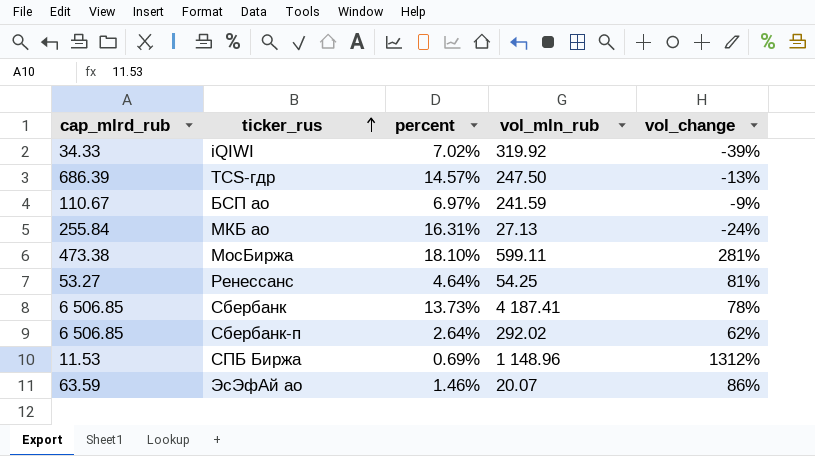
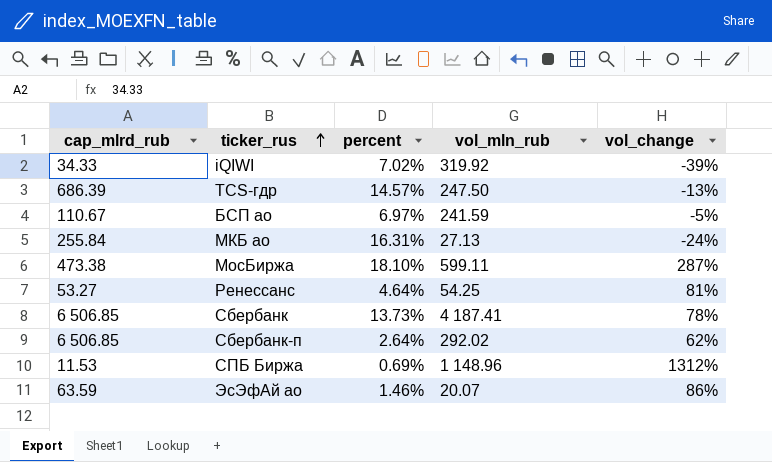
БСП ао | vol_change: -9% -> -5%
МосБиржа | vol_change: 281% -> 287%

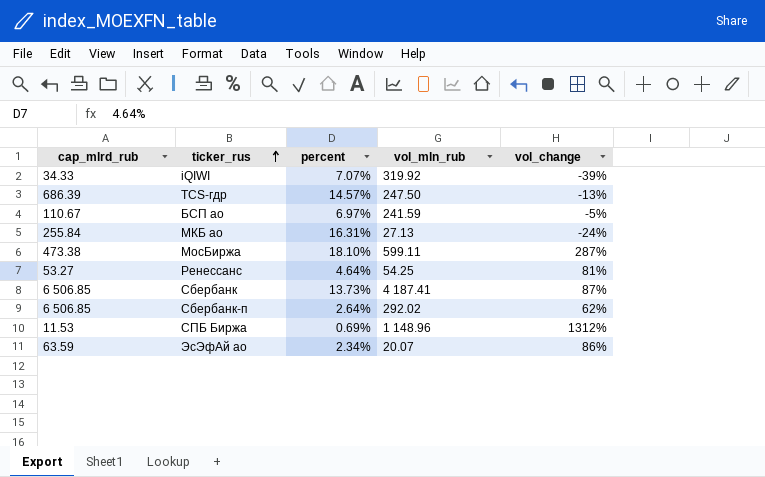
iQIWI | percent: 7.02% -> 7.07%
Сбербанк | vol_change: 78% -> 87%
ЭсЭфАй ао | percent: 1.46% -> 2.34%

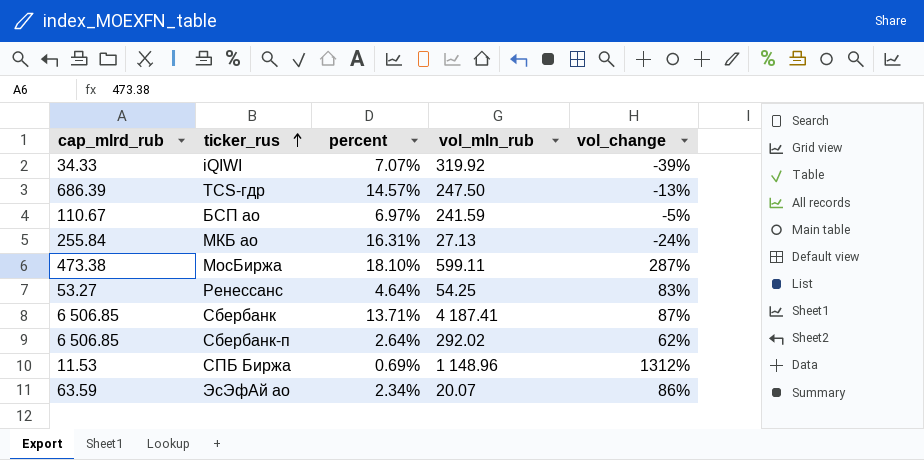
Ренессанс | vol_change: 81% -> 83%
Сбербанк | percent: 13.73% -> 13.71%

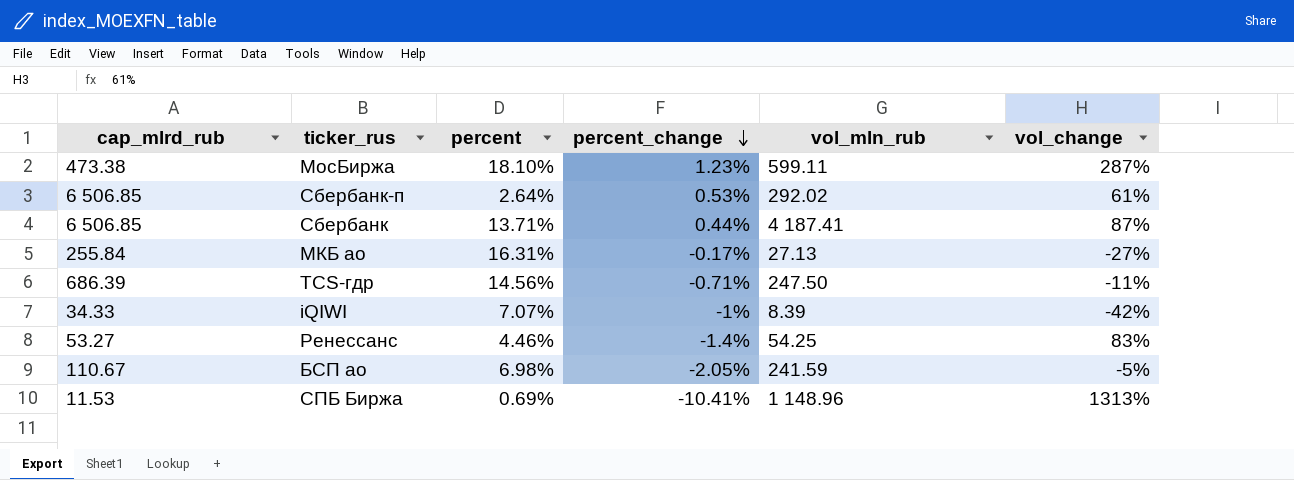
row order: ticker_rus ascending -> percent_change descending
column percent_change | position: none -> 4
row ЭсЭфАй ао: 63.59 | 2.34% | 20.07 | 86% -> none
Сбербанк-п | vol_change: 62% -> 61%
МКБ ао | vol_change: -24% -> -27%
TCS-гдр | percent: 14.57% -> 14.56%
TCS-гдр | vol_change: -13% -> -11%
iQIWI | vol_mln_rub: 319.92 -> 8.39
iQIWI | vol_change: -39% -> -42%
Ренессанс | percent: 4.64% -> 4.46%
БСП ао | percent: 6.97% -> 6.98%
СПБ Биржа | vol_change: 1312% -> 1313%

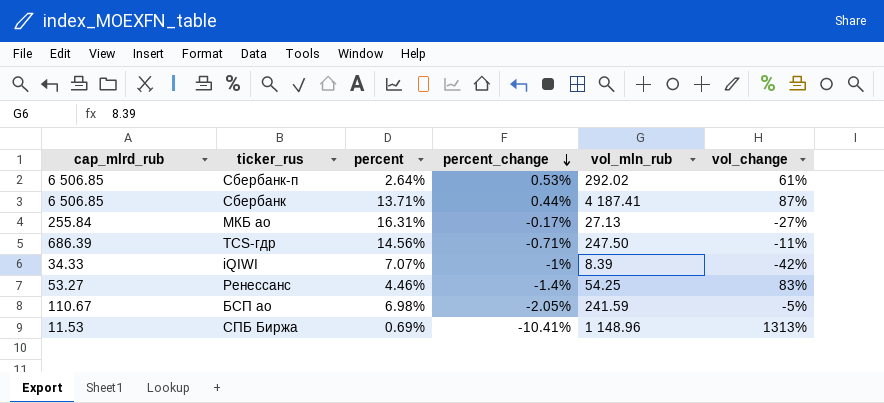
row МосБиржа: 473.38 | 18.10% | 1.23% | 599.11 | 287% -> none

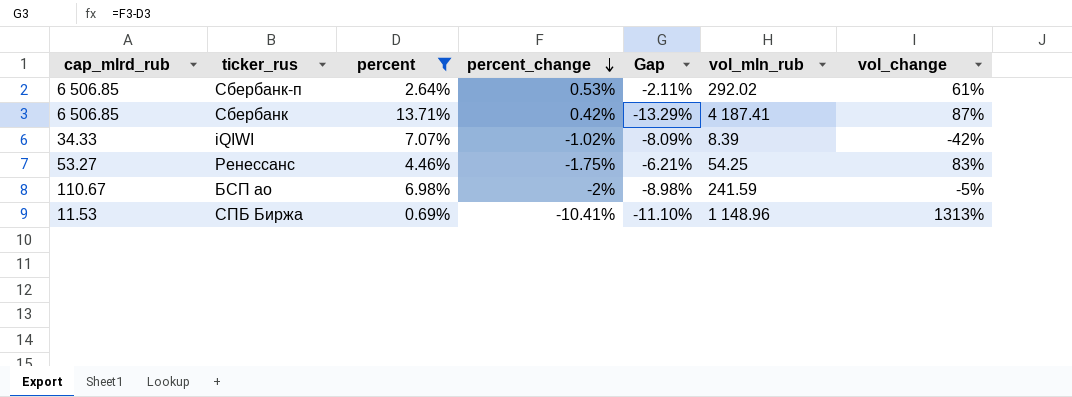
filter: none -> percent <= 13.71%
column Gap | formula: none -> [percent_change] - [percent]
Сбербанк | percent_change: 0.44% -> 0.42%
iQIWI | percent_change: -1% -> -1.02%
Ренессанс | percent_change: -1.4% -> -1.75%
БСП ао | percent_change: -2.05% -> -2%

